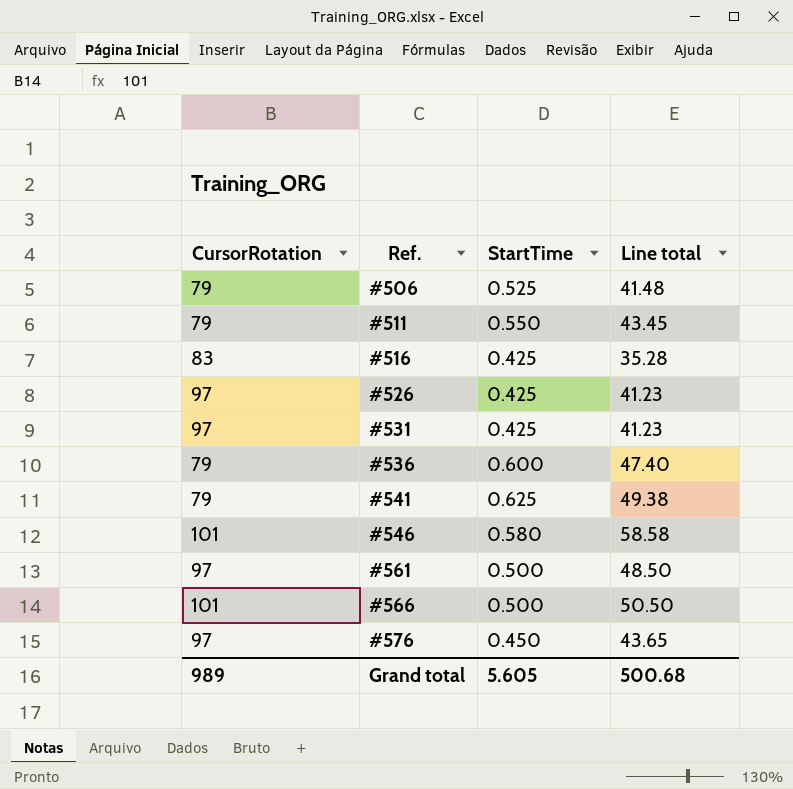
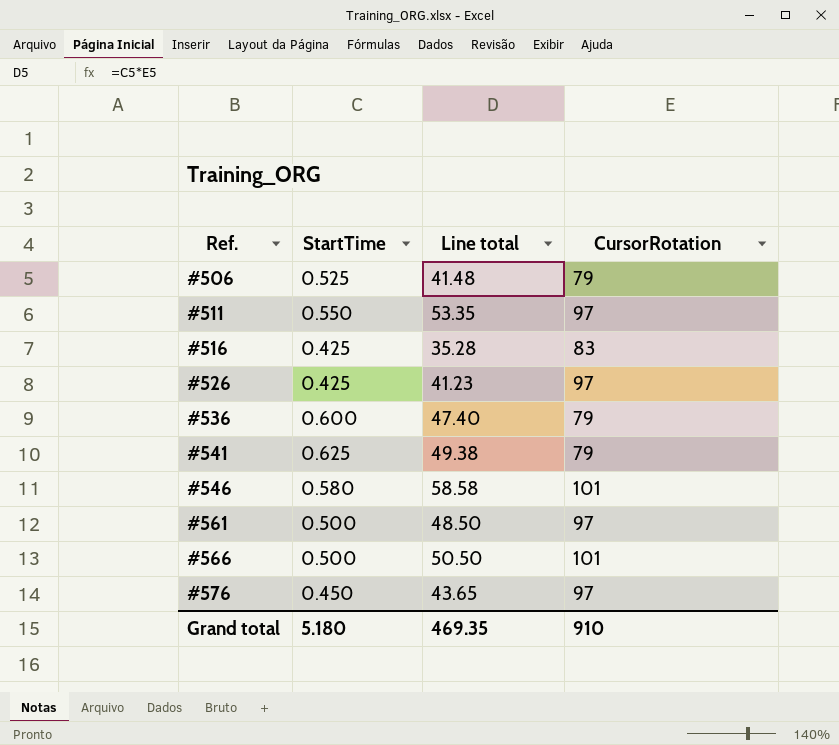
column CursorRotation | position: 1 -> 4
row #531: 97 | 0.425 | 41.23 -> none
#511 | Line total: 43.45 -> 53.35
#511 | CursorRotation: 79 -> 97
Grand total | StartTime: 5.605 -> 5.180
Grand total | Line total: 500.68 -> 469.35
Grand total | CursorRotation: 989 -> 910

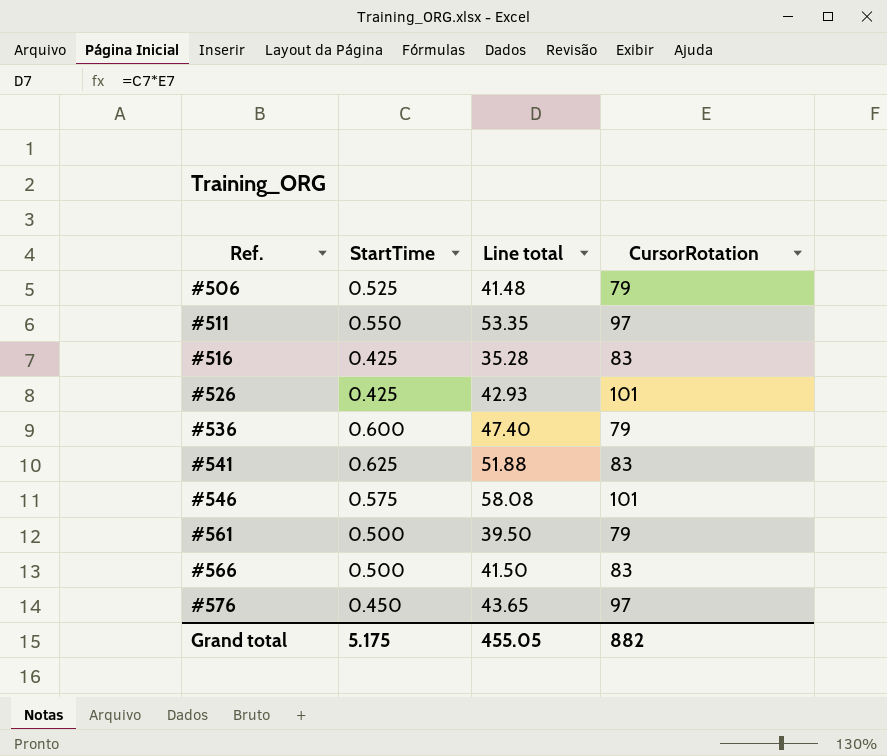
#526 | Line total: 41.23 -> 42.93
#526 | CursorRotation: 97 -> 101
#541 | Line total: 49.38 -> 51.88
#541 | CursorRotation: 79 -> 83
#546 | StartTime: 0.580 -> 0.575
#546 | Line total: 58.58 -> 58.08
#561 | Line total: 48.50 -> 39.50
#561 | CursorRotation: 97 -> 79
#566 | Line total: 50.50 -> 41.50
#566 | CursorRotation: 101 -> 83
Grand total | StartTime: 5.180 -> 5.175
Grand total | Line total: 469.35 -> 455.05
Grand total | CursorRotation: 910 -> 882

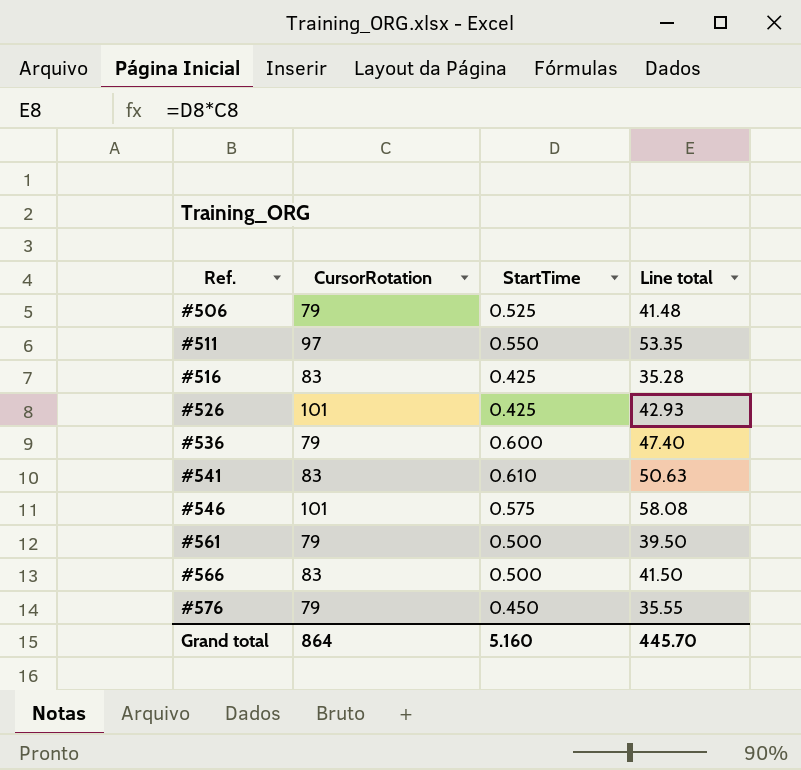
column CursorRotation | position: 4 -> 2
#541 | StartTime: 0.625 -> 0.610
#541 | Line total: 51.88 -> 50.63
#576 | CursorRotation: 97 -> 79
#576 | Line total: 43.65 -> 35.55
Grand total | CursorRotation: 882 -> 864
Grand total | StartTime: 5.175 -> 5.160
Grand total | Line total: 455.05 -> 445.70

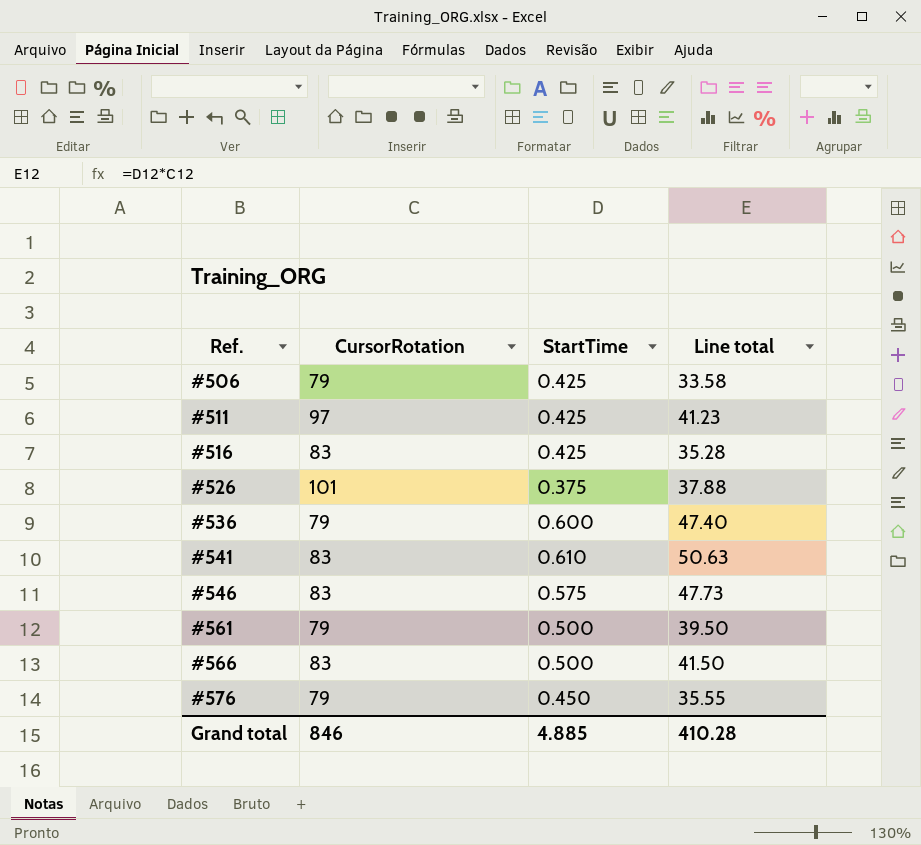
#506 | StartTime: 0.525 -> 0.425
#506 | Line total: 41.48 -> 33.58
#511 | StartTime: 0.550 -> 0.425
#511 | Line total: 53.35 -> 41.23
#526 | StartTime: 0.425 -> 0.375
#526 | Line total: 42.93 -> 37.88
#546 | CursorRotation: 101 -> 83
#546 | Line total: 58.08 -> 47.73
Grand total | CursorRotation: 864 -> 846
Grand total | StartTime: 5.160 -> 4.885
Grand total | Line total: 445.70 -> 410.28

